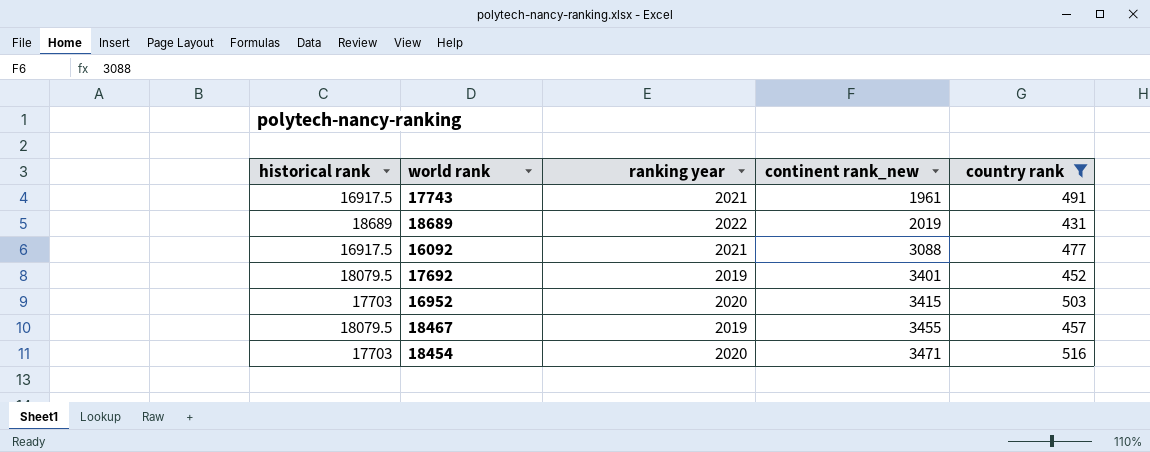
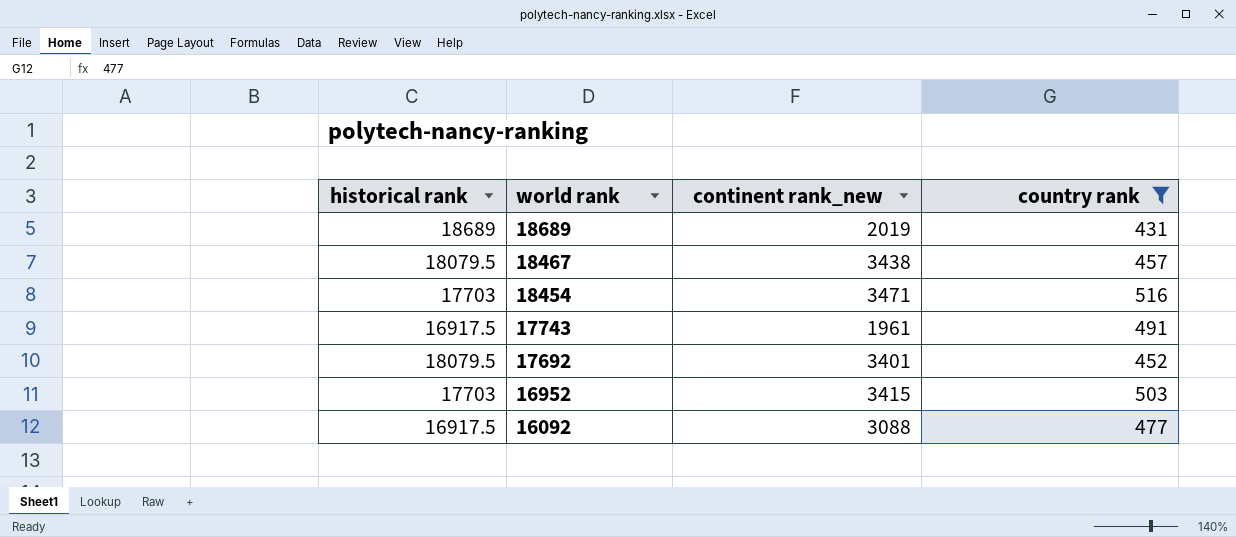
row order: continent rank_new ascending -> world rank descending
column ranking year | position: 3 -> none
18467 | continent rank_new: 3455 -> 3438

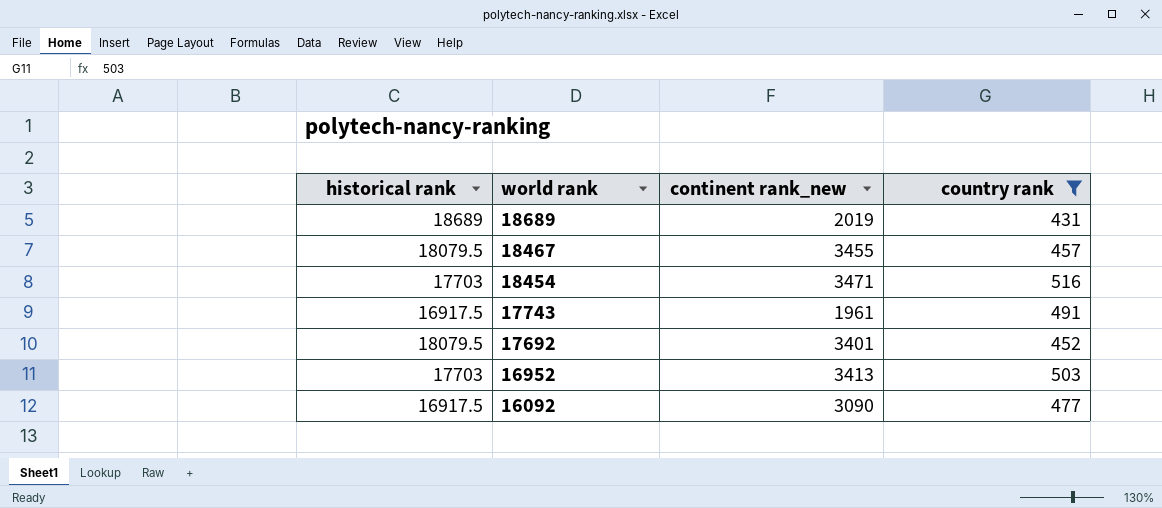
18467 | continent rank_new: 3438 -> 3455
16952 | continent rank_new: 3415 -> 3413
16092 | continent rank_new: 3088 -> 3090

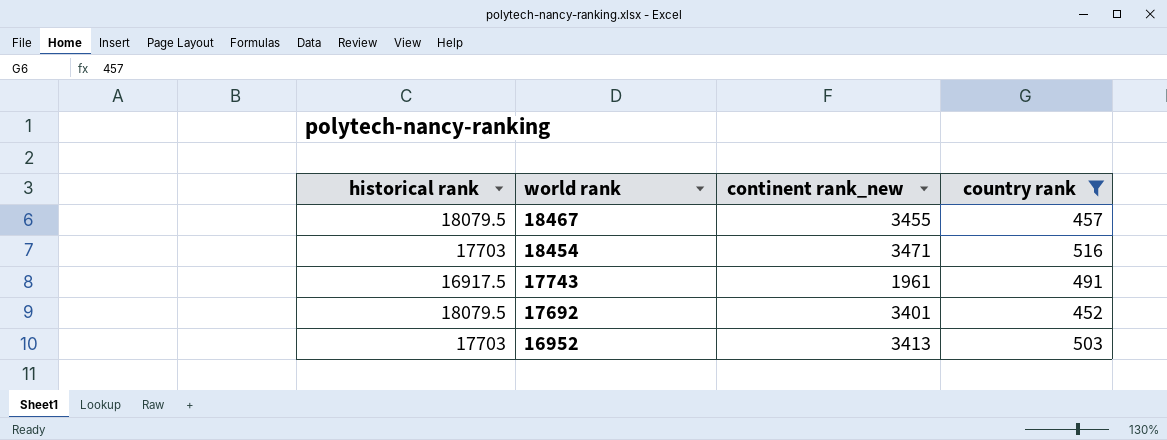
row 18689: 18689 | 2019 | 431 -> none
row 16092: 16917.5 | 3090 | 477 -> none

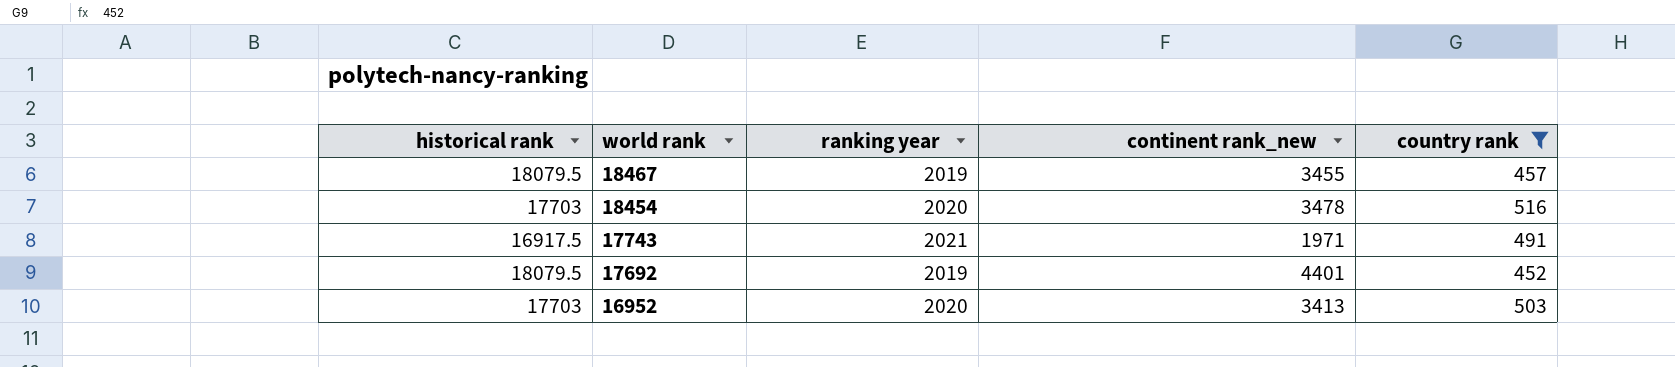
column ranking year | position: none -> 3
18454 | continent rank_new: 3471 -> 3478
17743 | continent rank_new: 1961 -> 1971
17692 | continent rank_new: 3401 -> 4401

